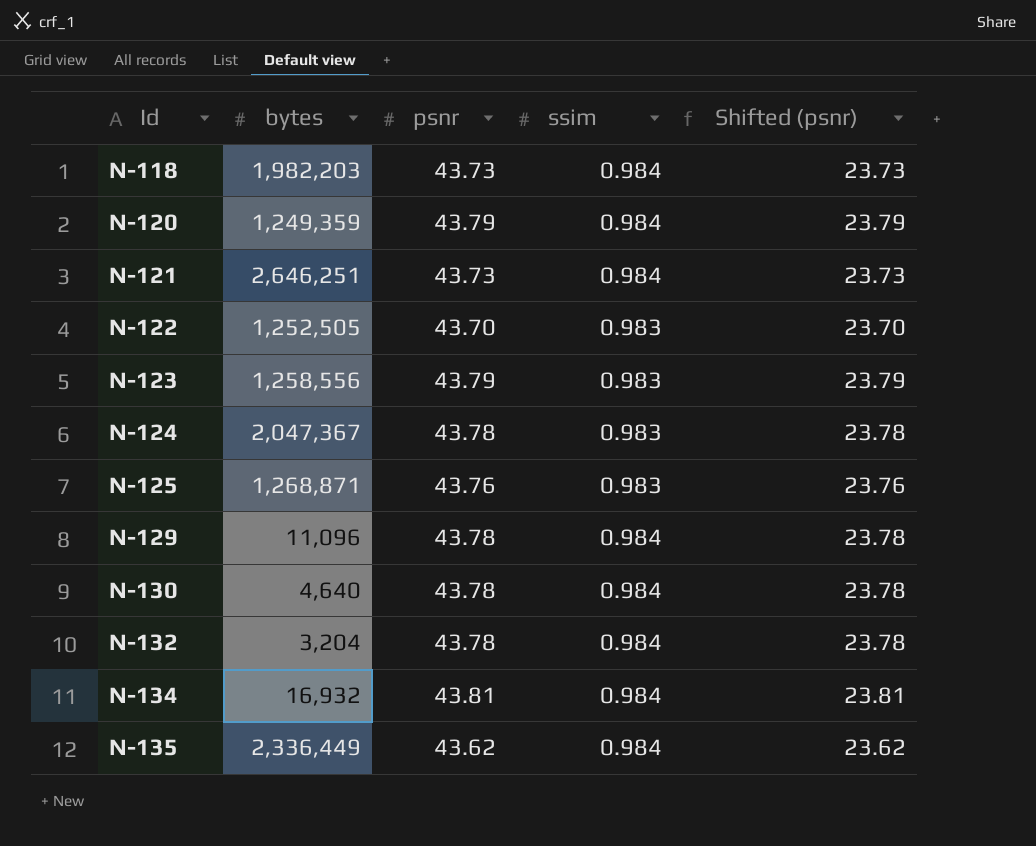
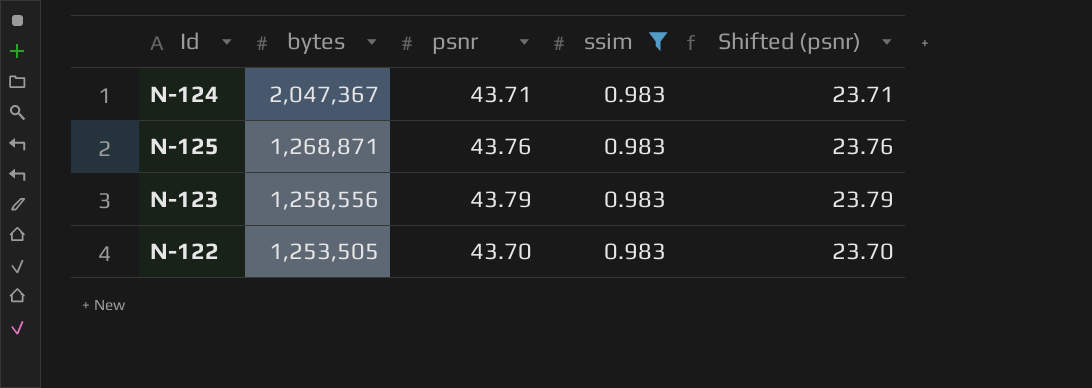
filter: none -> ssim = 0.983
row order: Id ascending -> bytes descending
N-124 | psnr: 43.78 -> 43.71
N-124 | Shifted (psnr): 23.78 -> 23.71
N-122 | bytes: 1,252,505 -> 1,253,505

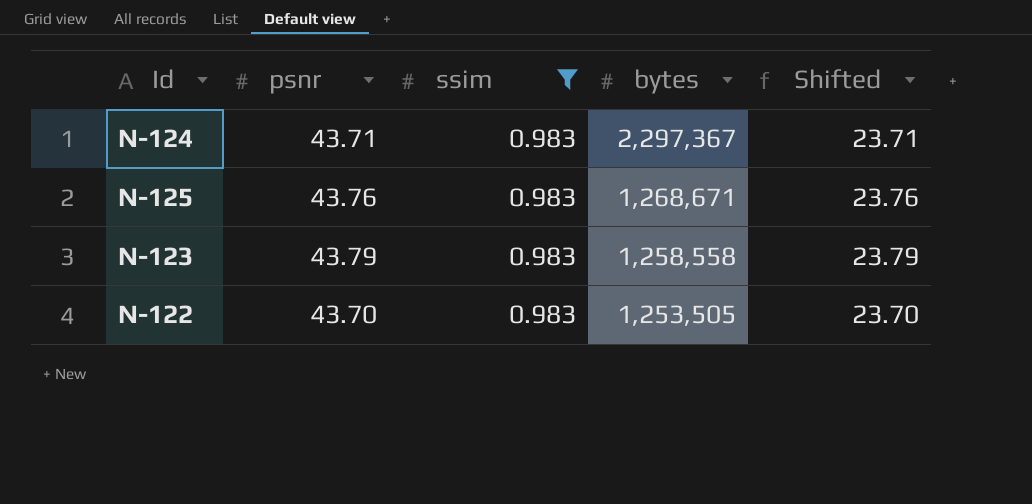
column bytes | position: 2 -> 4
column name: Shifted (psnr) -> Shifted
N-124 | bytes: 2,047,367 -> 2,297,367
N-125 | bytes: 1,268,871 -> 1,268,671
N-123 | bytes: 1,258,556 -> 1,258,558

